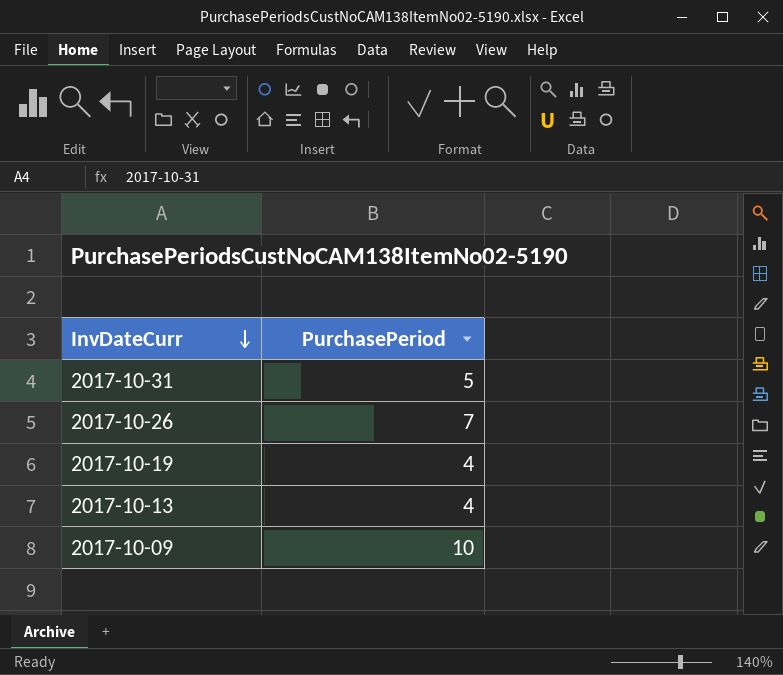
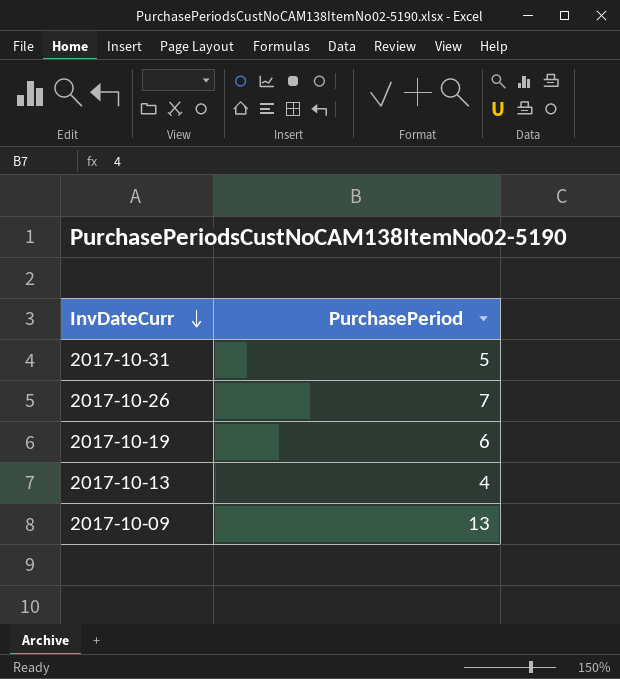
2017-10-19 | PurchasePeriod: 4 -> 6
2017-10-09 | PurchasePeriod: 10 -> 13

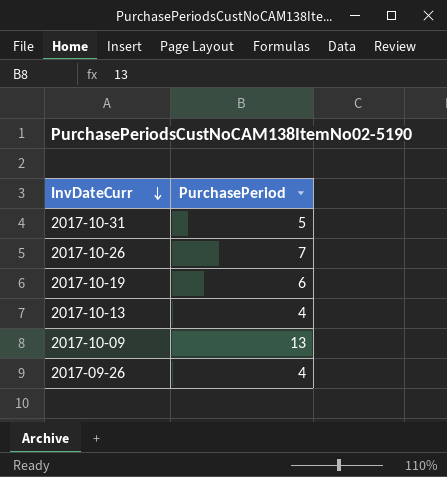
row 2017-09-26: none -> 4

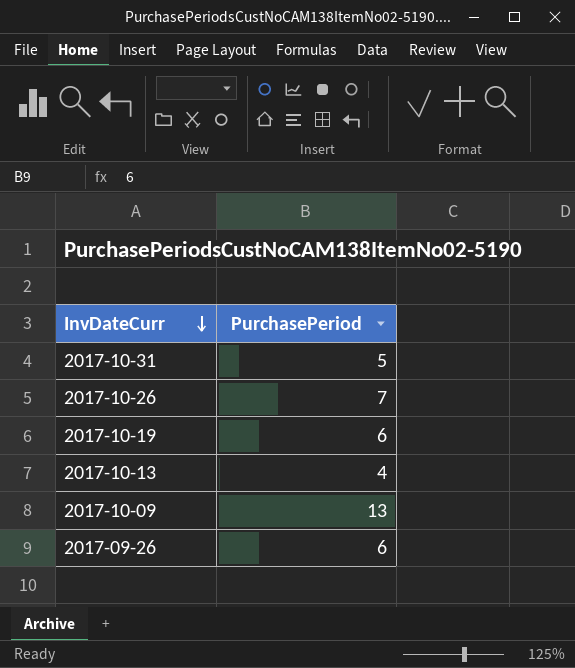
2017-09-26 | PurchasePeriod: 4 -> 6

